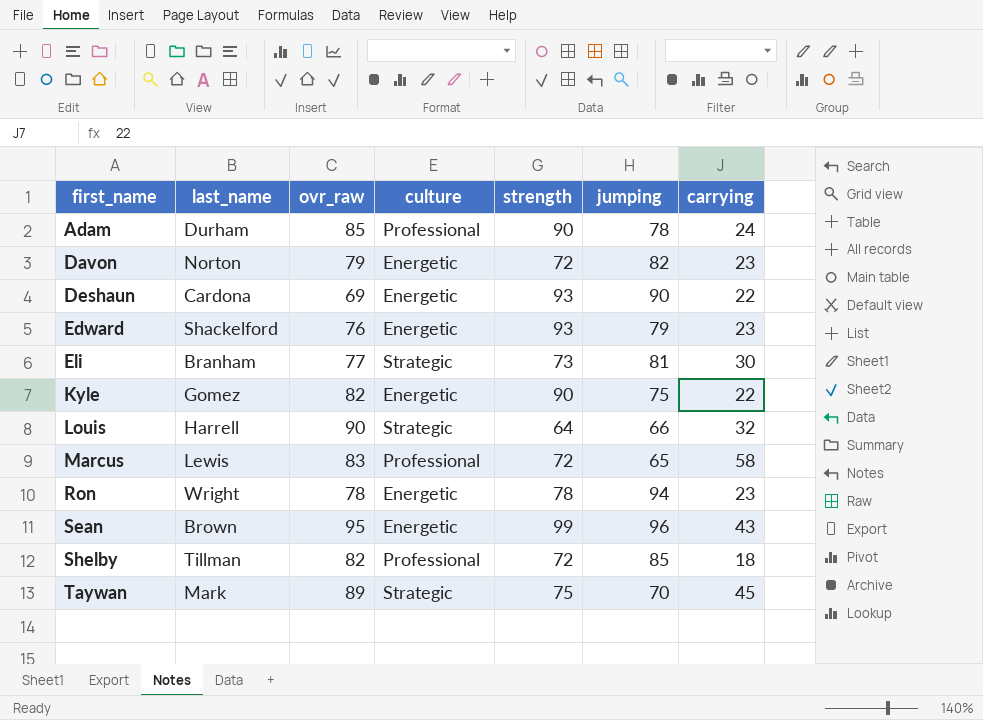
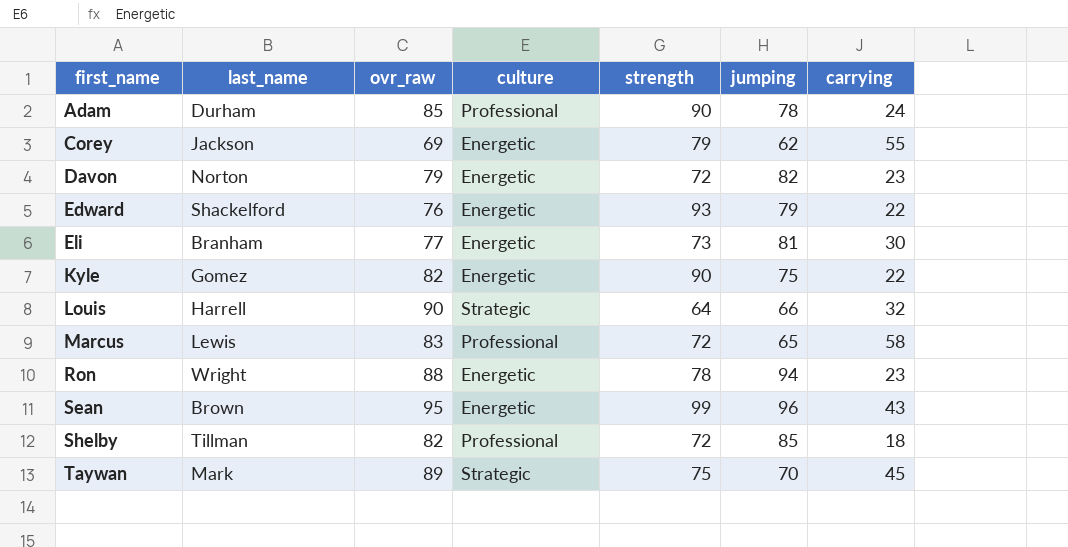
row Deshaun: Cardona | 69 | Energetic | 93 | 90 | 22 -> none
row Corey: none -> Jackson | 69 | Energetic | 79 | 62 | 55
Edward | carrying: 23 -> 22
Eli | culture: Strategic -> Energetic
Ron | ovr_raw: 78 -> 88

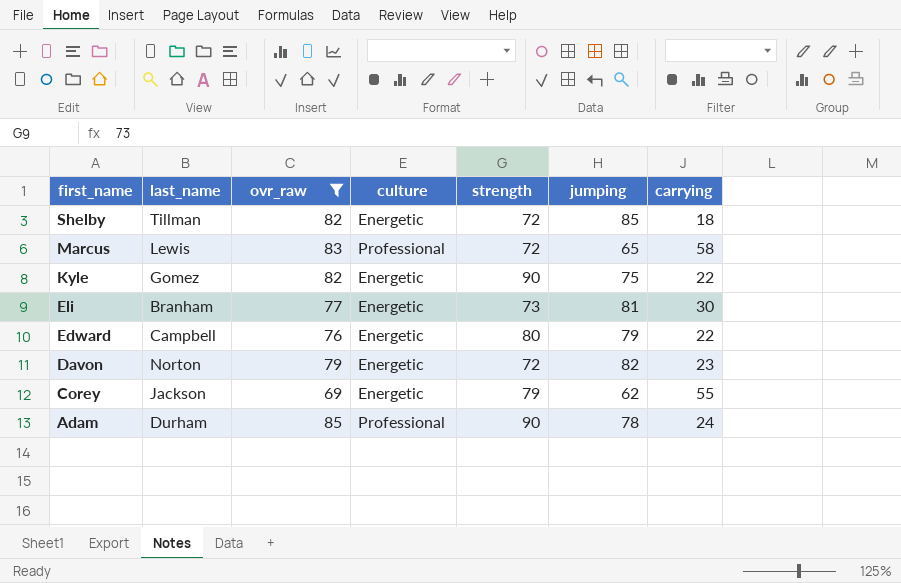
filter: none -> ovr_raw <= 85
row order: first_name ascending -> first_name descending
Shelby | culture: Professional -> Energetic
Edward | last_name: Shackelford -> Campbell
Edward | strength: 93 -> 80

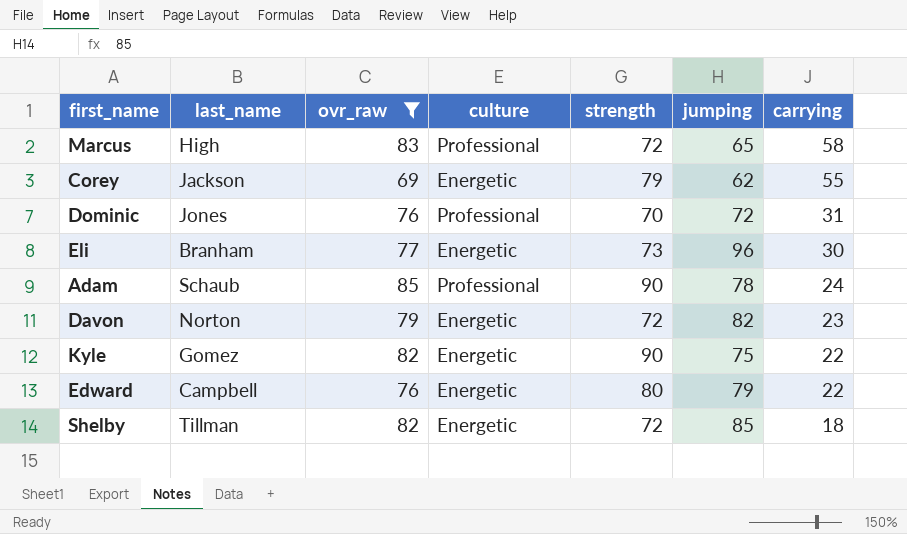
row order: first_name descending -> carrying descending
Marcus | last_name: Lewis -> High
row Dominic: none -> Jones | 76 | Professional | 70 | 72 | 31
Eli | jumping: 81 -> 96
Adam | last_name: Durham -> Schaub

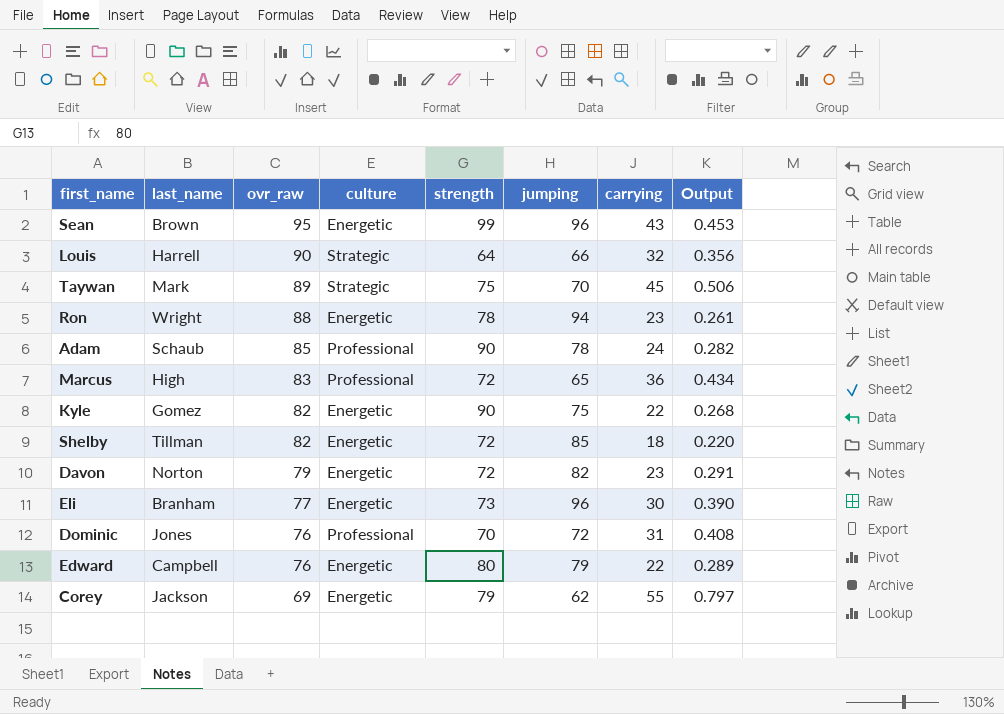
filter: ovr_raw <= 85 -> none
row order: carrying descending -> ovr_raw descending
column Output | formula: none -> [carrying] / [ovr_raw]
Marcus | carrying: 58 -> 36

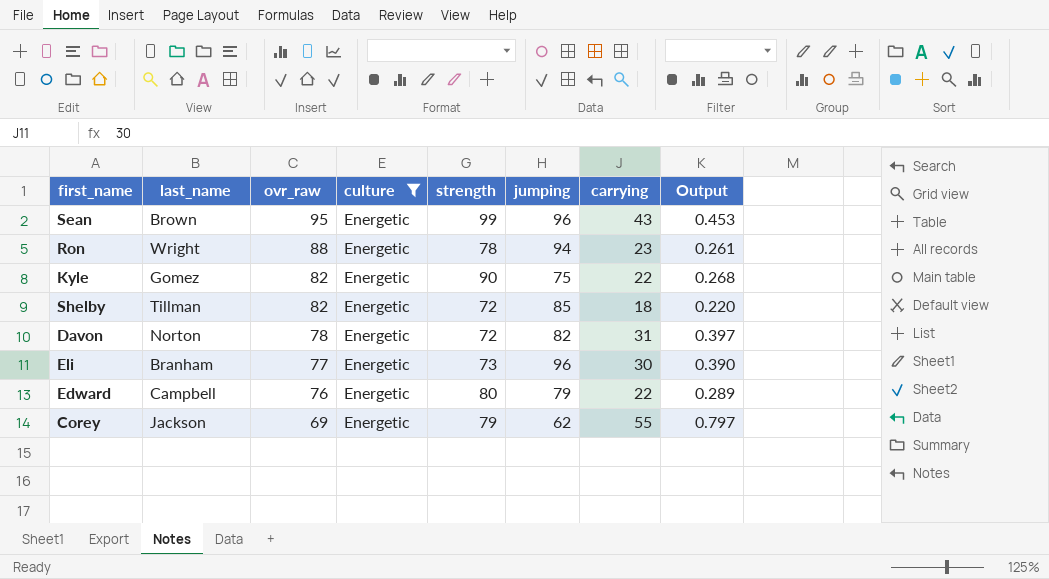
filter: none -> culture = Energetic
Davon | ovr_raw: 79 -> 78
Davon | carrying: 23 -> 31
Davon | Output: 0.291 -> 0.397

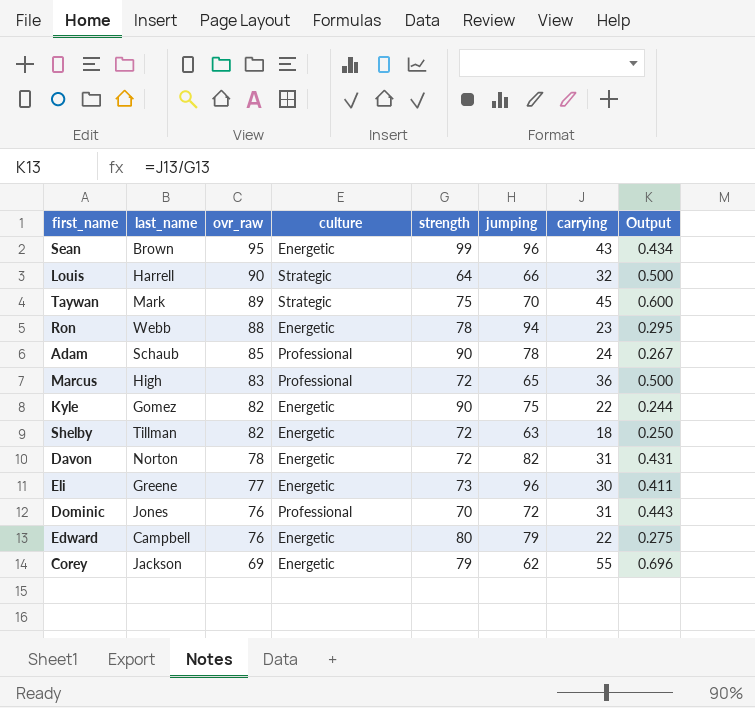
filter: culture = Energetic -> none
column Output | formula: [carrying] / [ovr_raw] -> [carrying] / [strength]
Ron | last_name: Wright -> Webb
Shelby | jumping: 85 -> 63
Eli | last_name: Branham -> Greene

